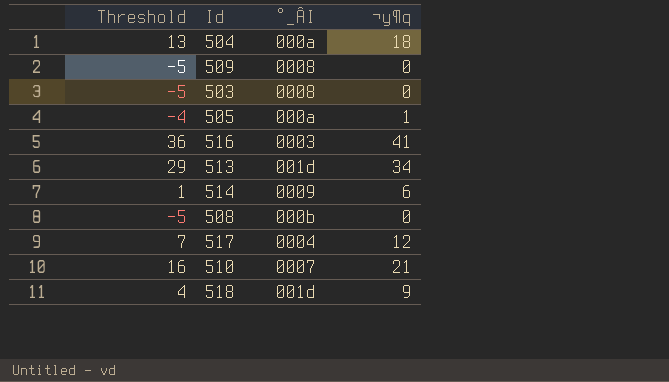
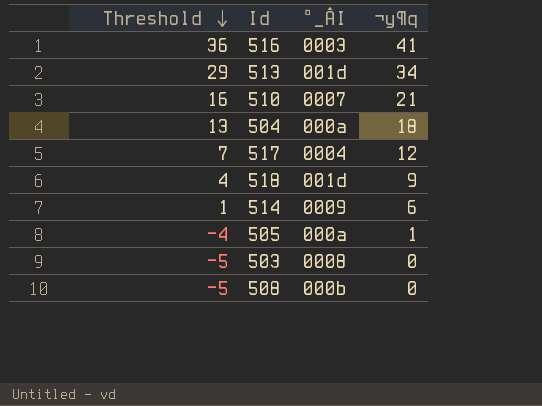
row order: none -> Threshold descending
row 509: -5 | 0008 | 0 -> none

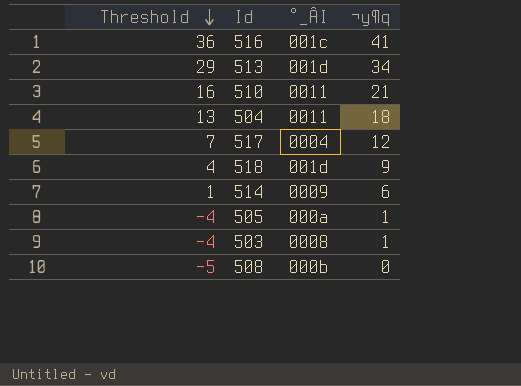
516 | °_ÂI: 0003 -> 001c
510 | °_ÂI: 0007 -> 0011
504 | °_ÂI: 000a -> 0011
503 | Threshold: -5 -> -4
503 | ¬y¶q: 0 -> 1

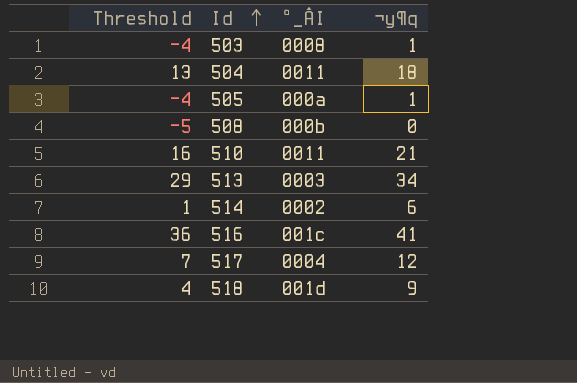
row order: Threshold descending -> Id ascending
513 | °_ÂI: 001d -> 0003
514 | °_ÂI: 0009 -> 0002

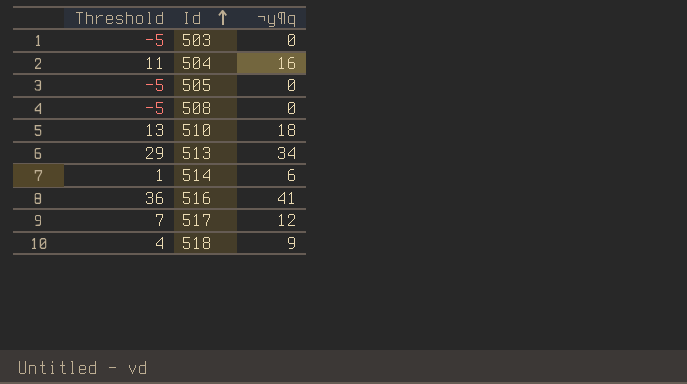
column °_ÂI | position: 3 -> none
503 | Threshold: -4 -> -5
503 | ¬y¶q: 1 -> 0
504 | Threshold: 13 -> 11
504 | ¬y¶q: 18 -> 16
505 | Threshold: -4 -> -5
505 | ¬y¶q: 1 -> 0
510 | Threshold: 16 -> 13
510 | ¬y¶q: 21 -> 18

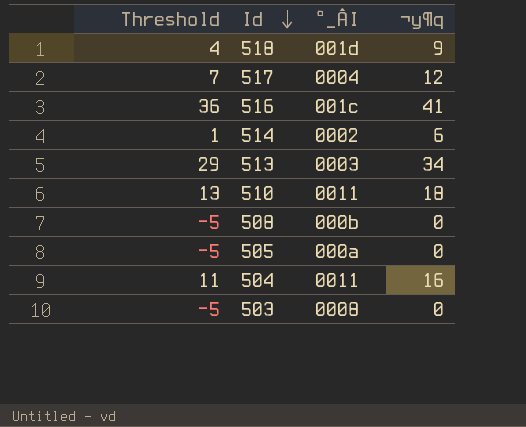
row order: Id ascending -> Id descending
column °_ÂI | position: none -> 3

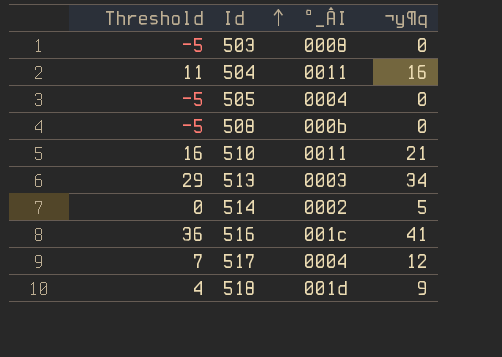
row order: Id descending -> Id ascending
505 | °_ÂI: 000a -> 0004
510 | Threshold: 13 -> 16
510 | ¬y¶q: 18 -> 21
514 | Threshold: 1 -> 0
514 | ¬y¶q: 6 -> 5

